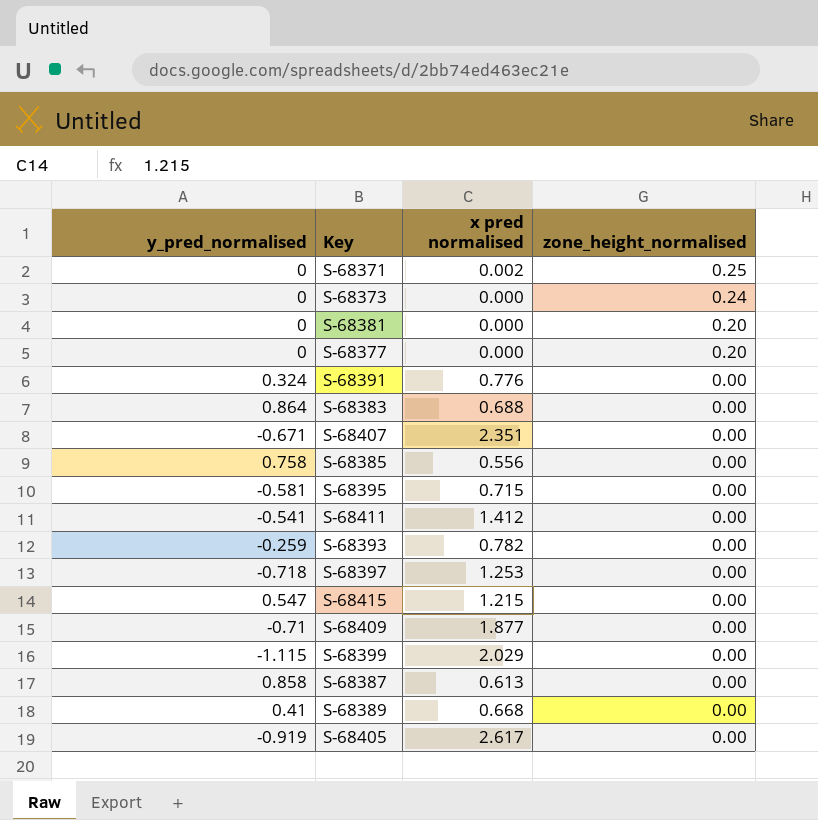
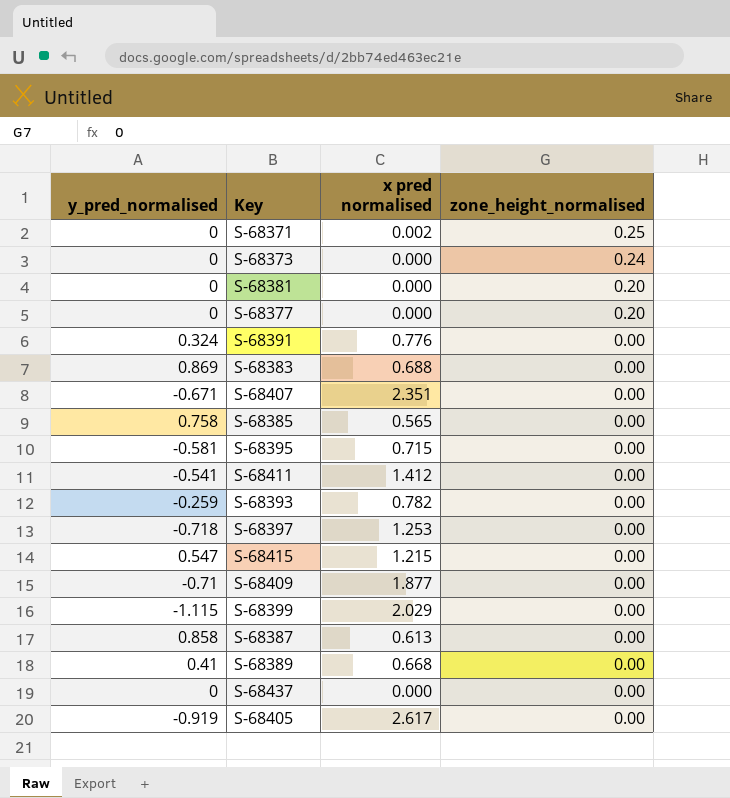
S-68383 | y_pred_normalised: 0.864 -> 0.869
S-68385 | x pred normalised: 0.556 -> 0.565
row S-68437: none -> 0 | 0.000 | 0.00

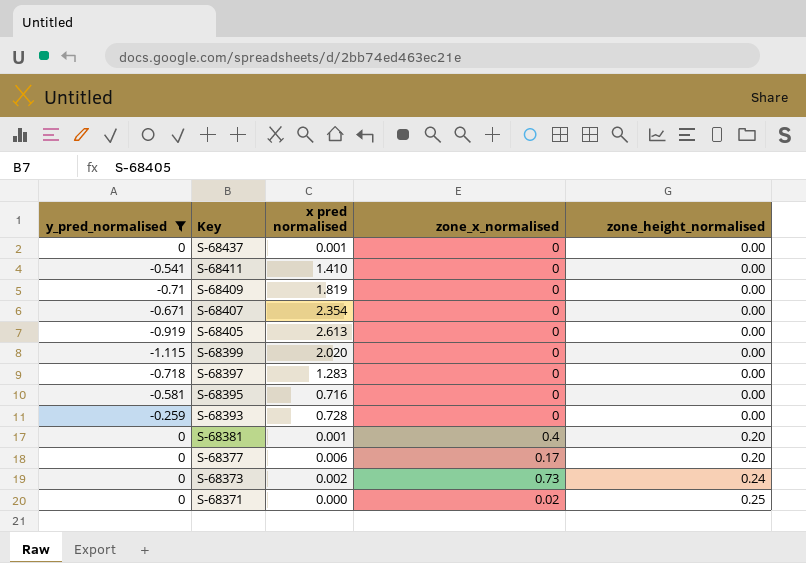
filter: none -> y_pred_normalised <= 0
row order: zone_height_normalised descending -> Key descending
column zone_x_normalised | position: none -> 4
S-68437 | x pred normalised: 0.000 -> 0.001
S-68411 | x pred normalised: 1.412 -> 1.410
S-68409 | x pred normalised: 1.877 -> 1.819
S-68407 | x pred normalised: 2.351 -> 2.354
S-68405 | x pred normalised: 2.617 -> 2.613
S-68399 | x pred normalised: 2.029 -> 2.020
S-68397 | x pred normalised: 1.253 -> 1.283
S-68395 | x pred normalised: 0.715 -> 0.716
S-68393 | x pred normalised: 0.782 -> 0.728
S-68381 | x pred normalised: 0.000 -> 0.001
S-68377 | x pred normalised: 0.000 -> 0.006
S-68373 | x pred normalised: 0.000 -> 0.002
S-68371 | x pred normalised: 0.002 -> 0.000

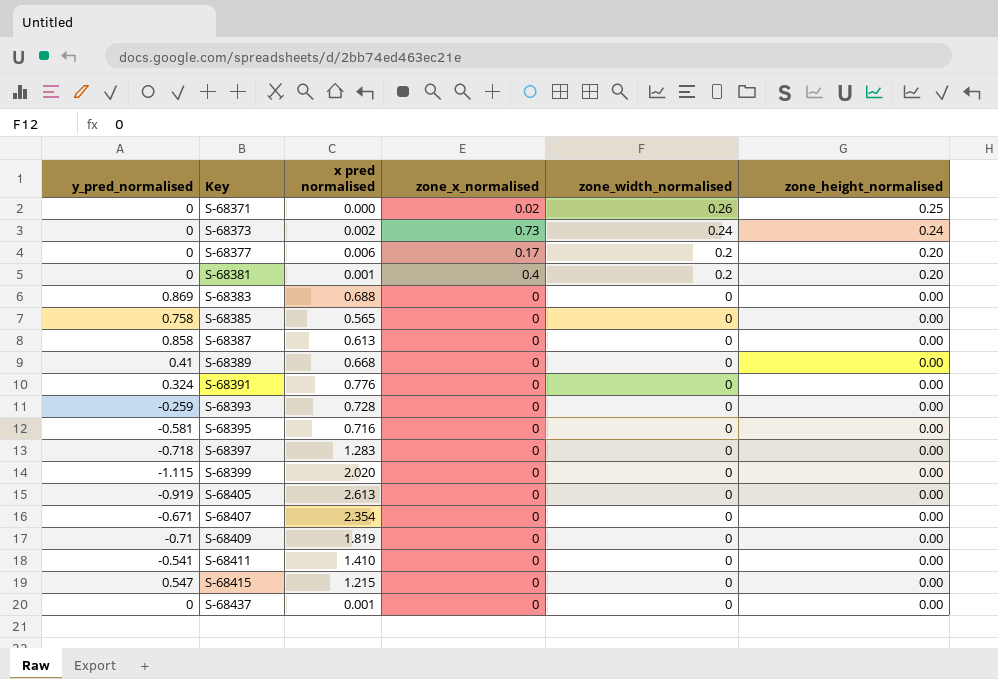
filter: y_pred_normalised <= 0 -> none
row order: Key descending -> Key ascending
column zone_width_normalised | position: none -> 5

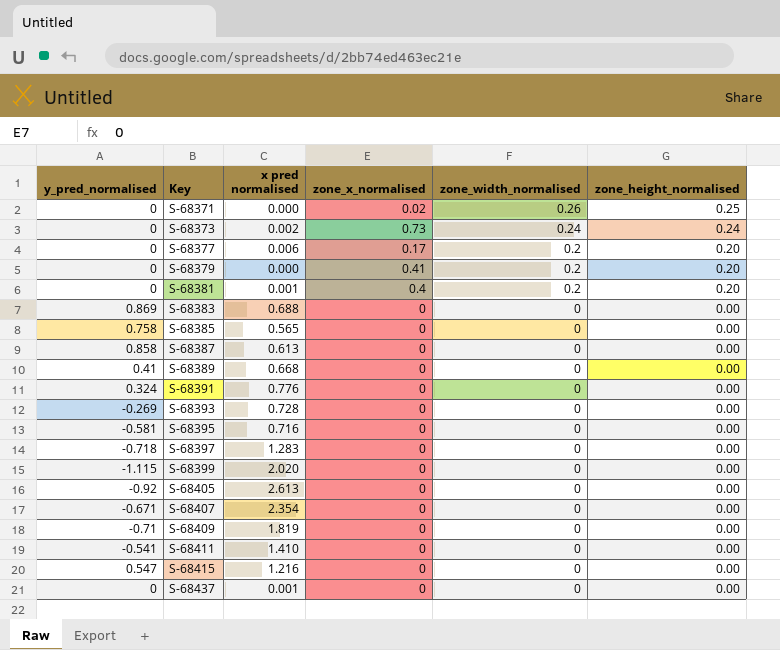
row S-68379: none -> 0 | 0.000 | 0.41 | 0.2 | 0.20
S-68393 | y_pred_normalised: -0.259 -> -0.269
S-68405 | y_pred_normalised: -0.919 -> -0.92
S-68415 | x pred normalised: 1.215 -> 1.216

